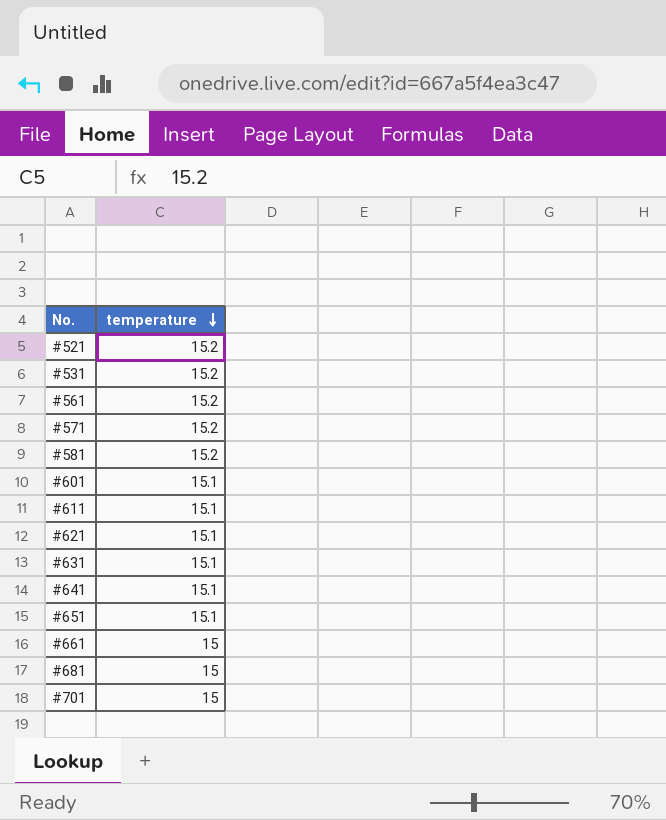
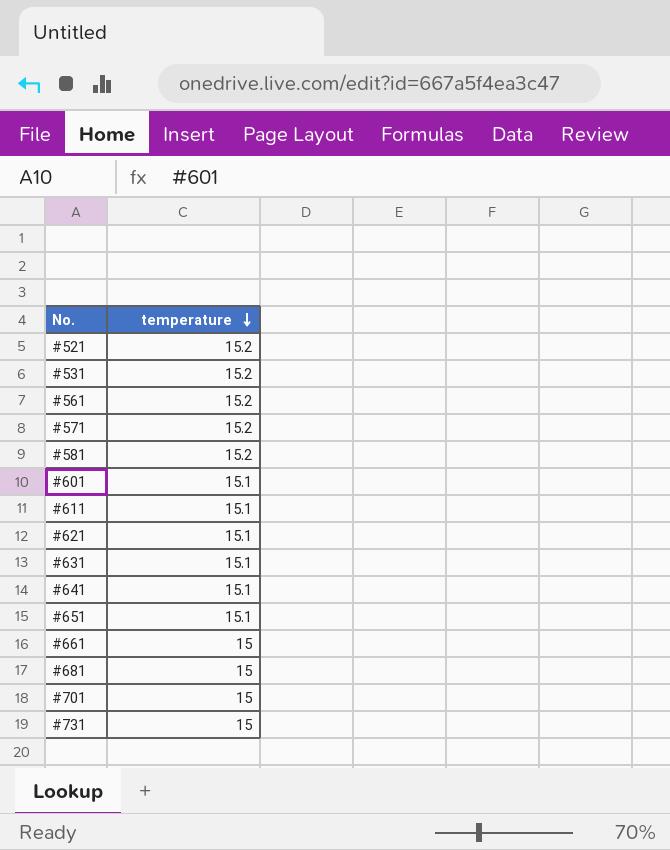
row #731: none -> 15

